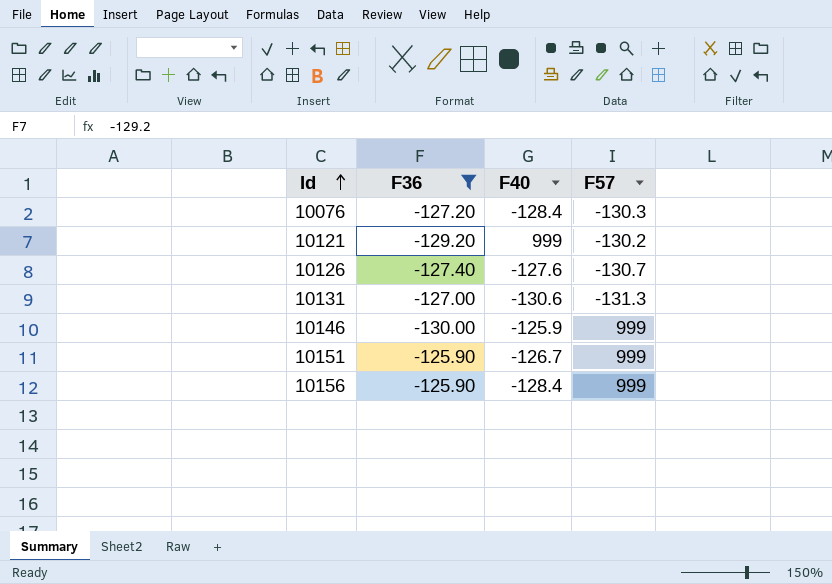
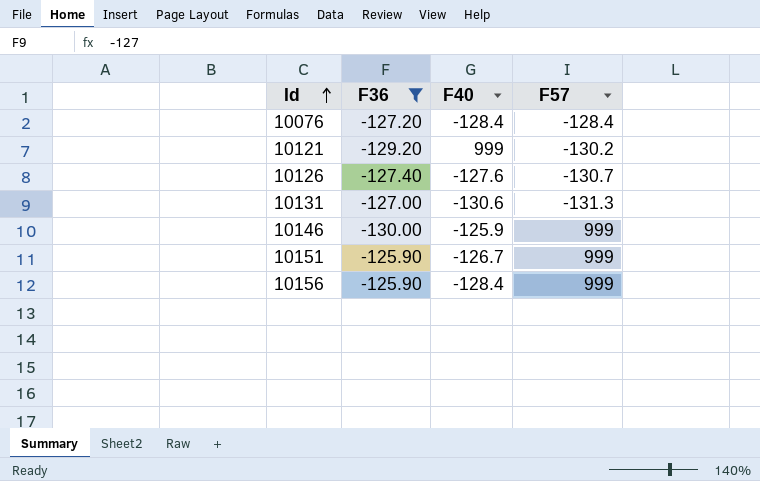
10076 | F57: -130.3 -> -128.4

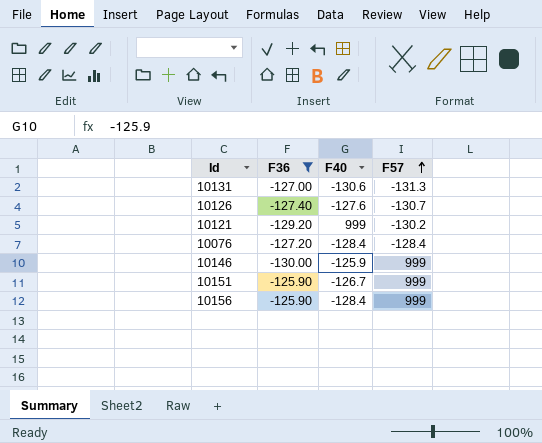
row order: Id ascending -> F57 ascending

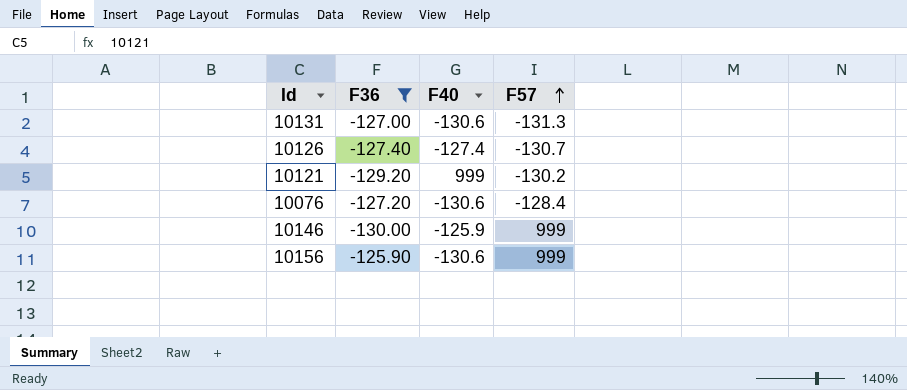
row 10151: -125.90 | -126.7 | 999 -> none
10126 | F40: -127.6 -> -127.4
10076 | F40: -128.4 -> -130.6
10156 | F40: -128.4 -> -130.6

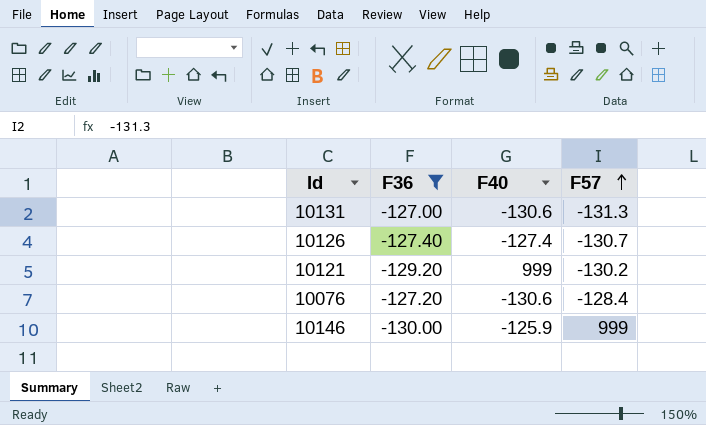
row 10156: -125.90 | -130.6 | 999 -> none

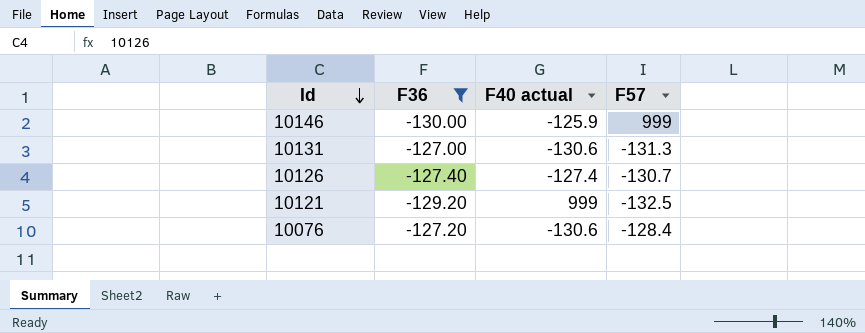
row order: F57 ascending -> Id descending
column name: F40 -> F40 actual
10121 | F57: -130.2 -> -132.5

